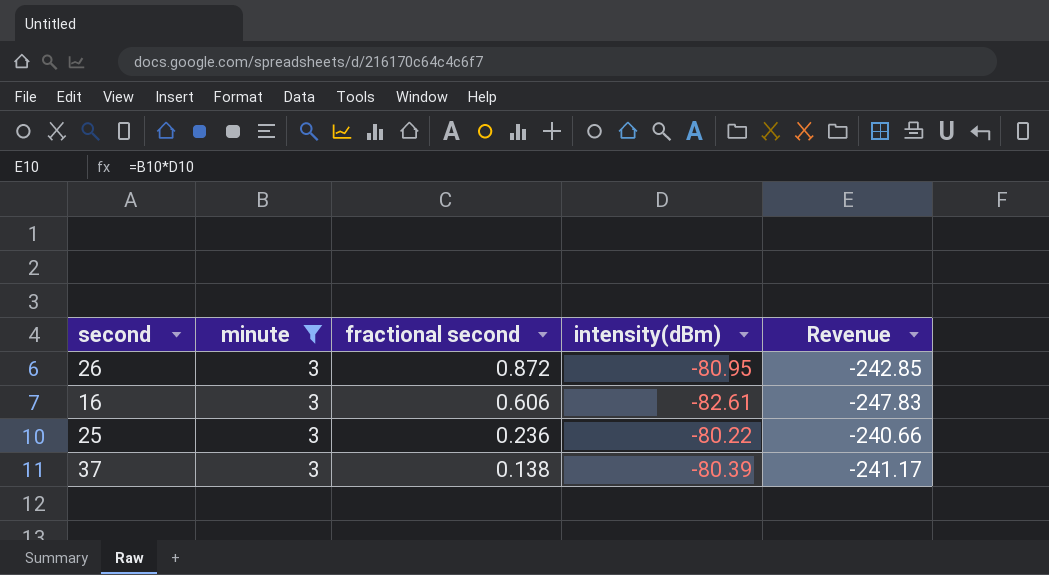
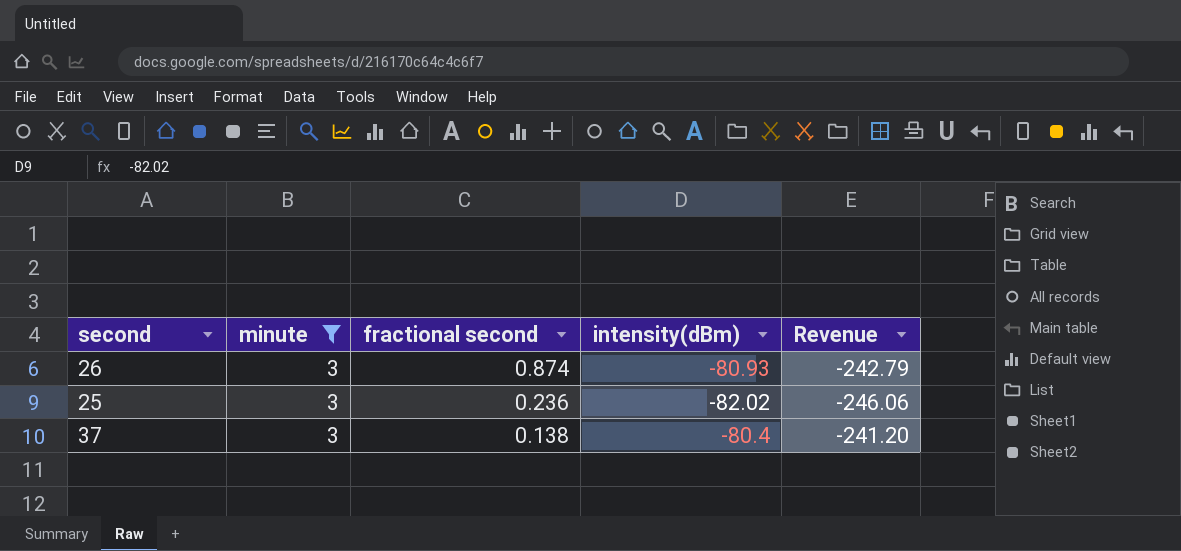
row 16: 3 | 0.606 | -82.61 | -247.83 -> none
26 | fractional second: 0.872 -> 0.874
26 | intensity(dBm): -80.95 -> -80.93
26 | Revenue: -242.85 -> -242.79
25 | intensity(dBm): -80.22 -> -82.02
25 | Revenue: -240.66 -> -246.06
37 | intensity(dBm): -80.39 -> -80.4
37 | Revenue: -241.17 -> -241.20

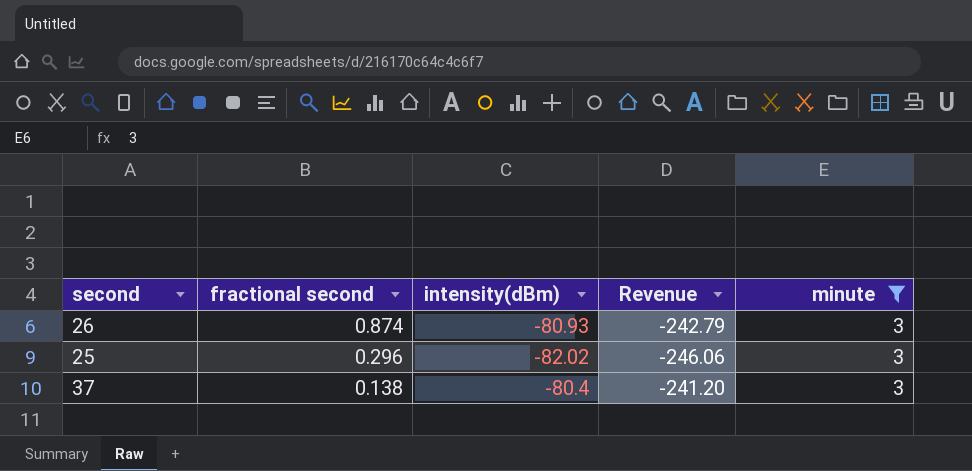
column minute | position: 2 -> 5
25 | fractional second: 0.236 -> 0.296

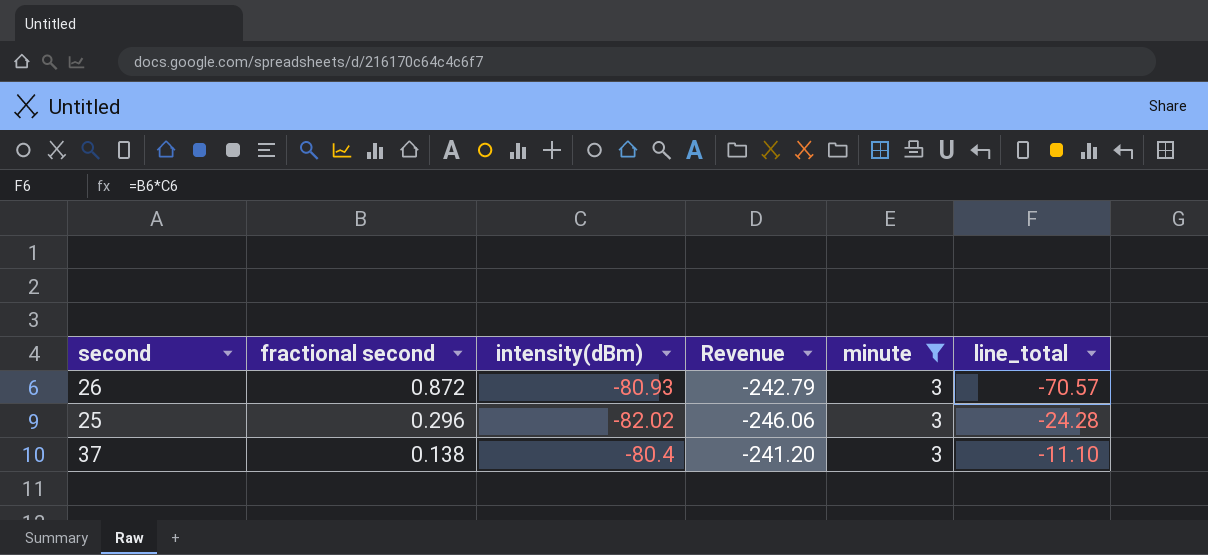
column line_total | formula: none -> [fractional second] * [intensity(dBm)]
26 | fractional second: 0.874 -> 0.872

